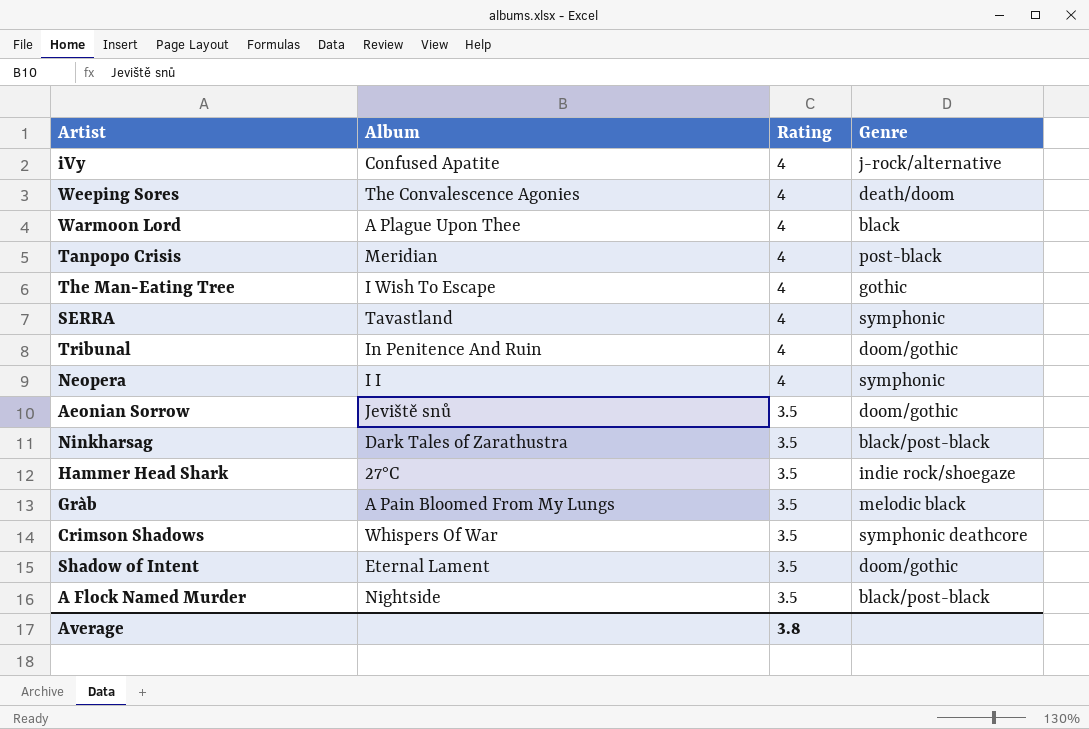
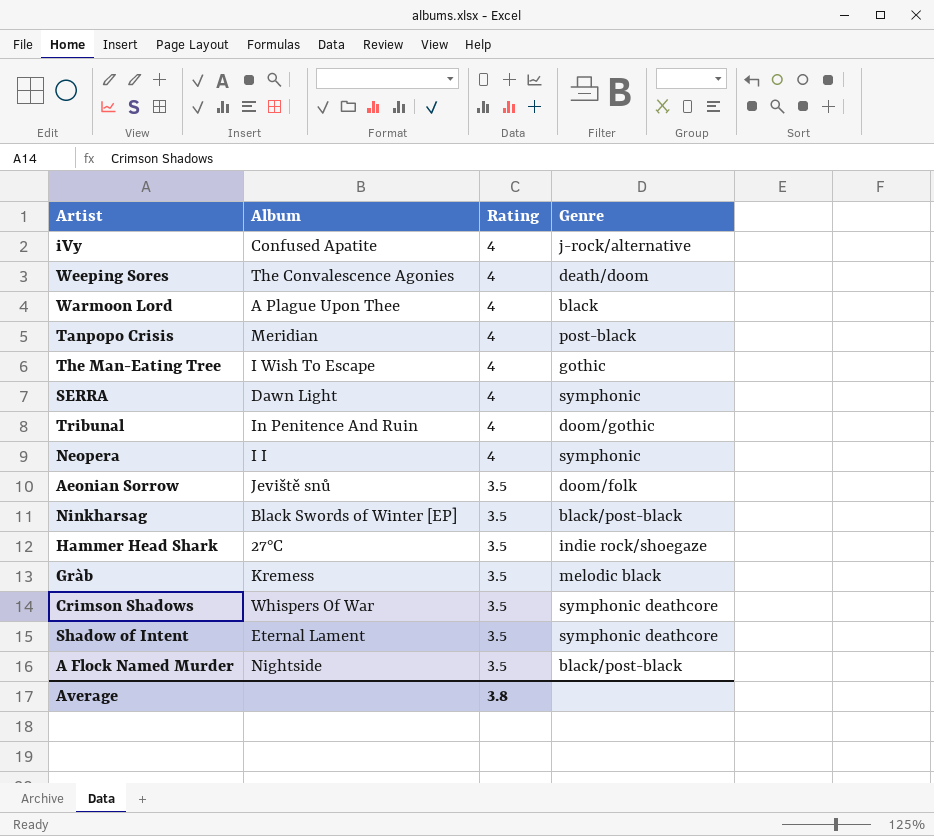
SERRA | Album: Tavastland -> Dawn Light
Aeonian Sorrow | Genre: doom/gothic -> doom/folk
Ninkharsag | Album: Dark Tales of Zarathustra -> Black Swords of Winter [EP]
Gràb | Album: A Pain Bloomed From My Lungs -> Kremess
Shadow of Intent | Genre: doom/gothic -> symphonic deathcore

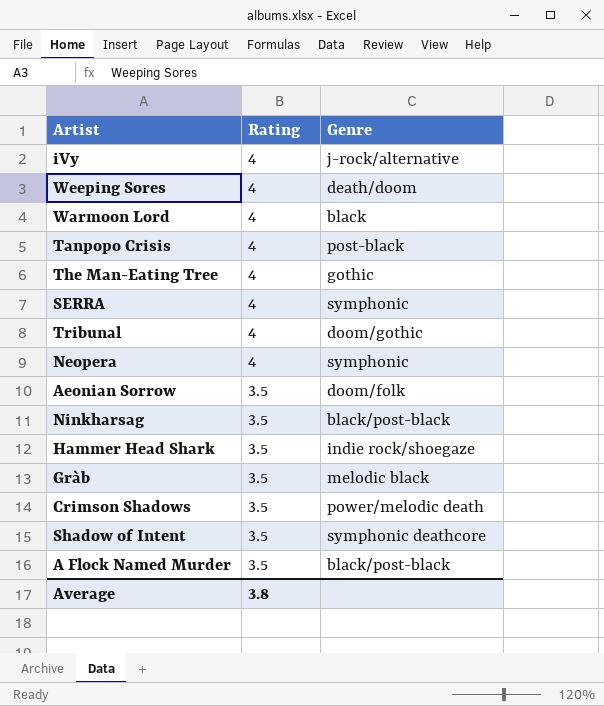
column Album | position: 2 -> none
Crimson Shadows | Genre: symphonic deathcore -> power/melodic death

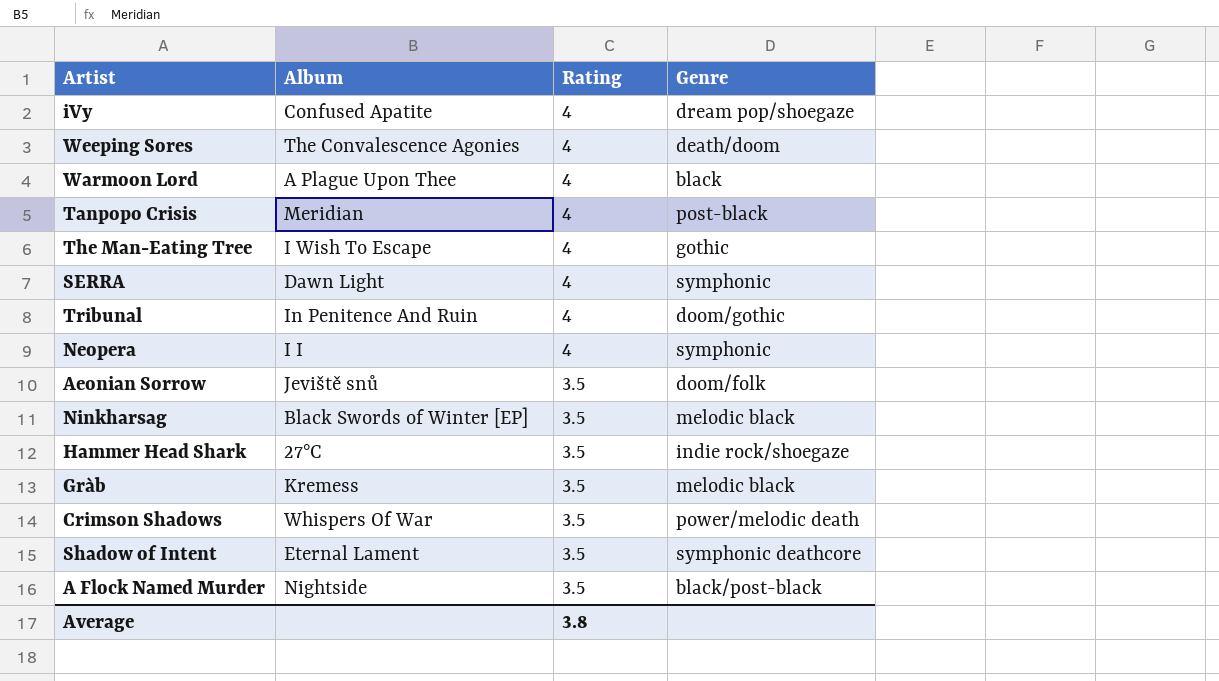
column Album | position: none -> 2
iVy | Genre: j-rock/alternative -> dream pop/shoegaze
Ninkharsag | Genre: black/post-black -> melodic black

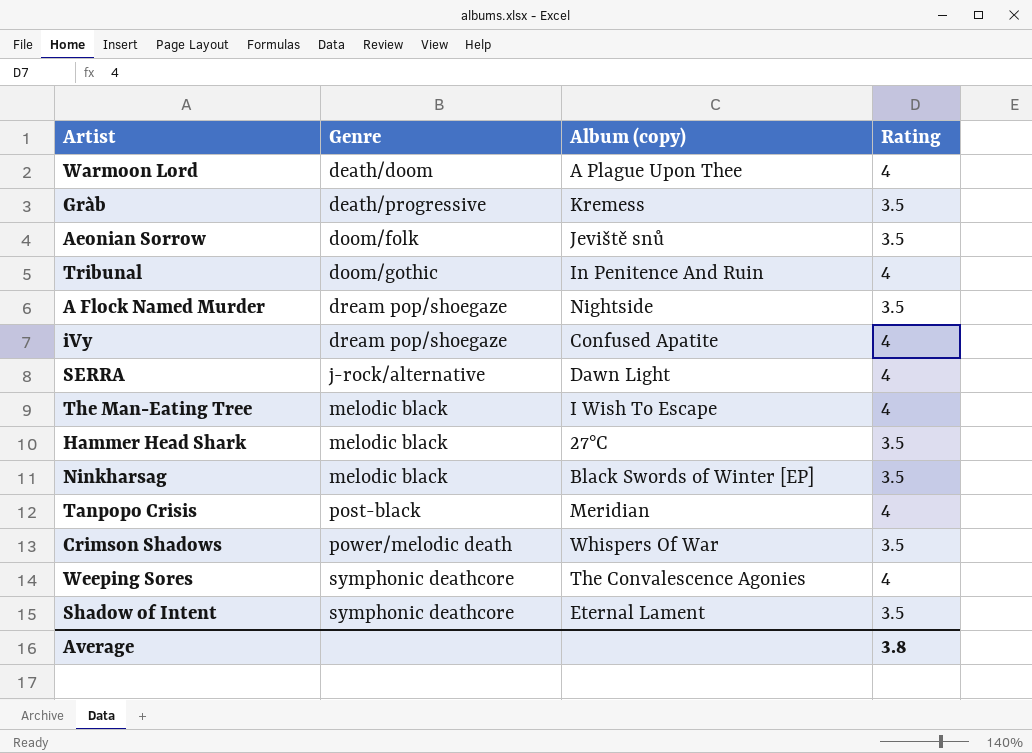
row order: Rating descending -> Genre ascending
column Genre | position: 4 -> 2
column name: Album -> Album (copy)
row Neopera: I I | 4 | symphonic -> none
Warmoon Lord | Genre: black -> death/doom
Gràb | Genre: melodic black -> death/progressive
A Flock Named Murder | Genre: black/post-black -> dream pop/shoegaze
SERRA | Genre: symphonic -> j-rock/alternative
The Man-Eating Tree | Genre: gothic -> melodic black
Hammer Head Shark | Genre: indie rock/shoegaze -> melodic black
Weeping Sores | Genre: death/doom -> symphonic deathcore

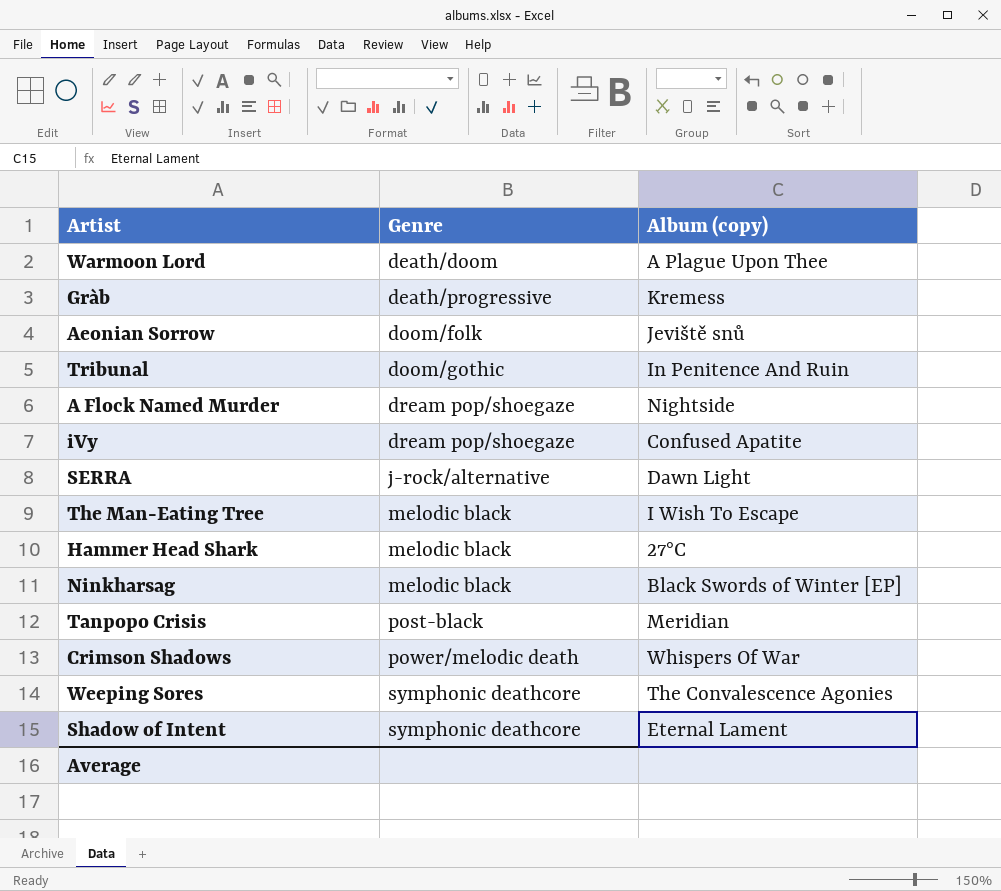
column Rating | position: 4 -> none

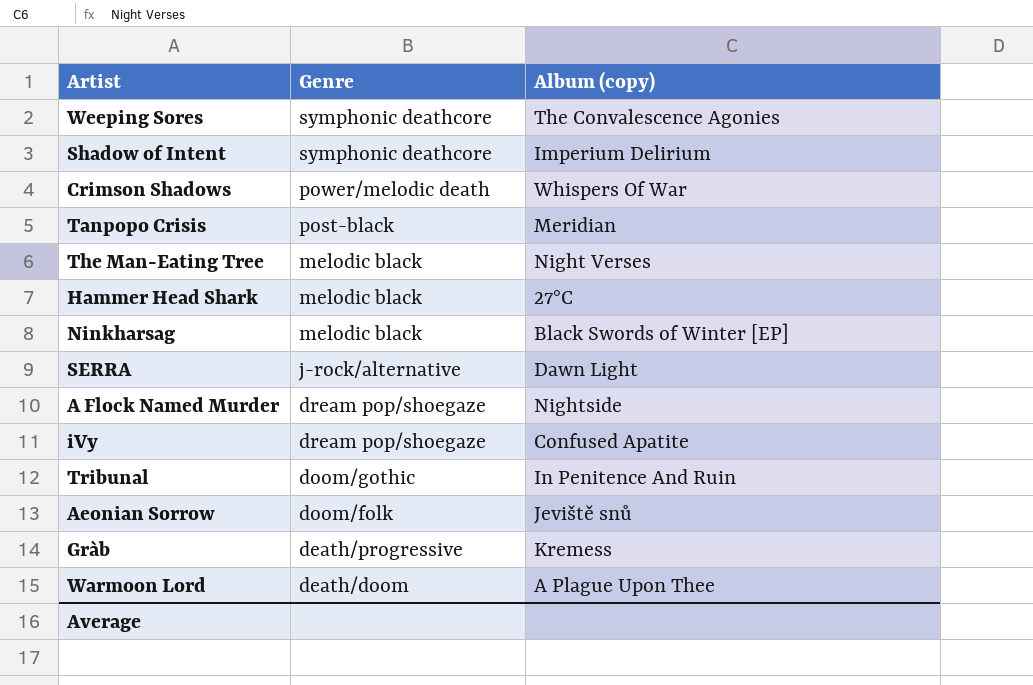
row order: Genre ascending -> Genre descending
Shadow of Intent | Album (copy): Eternal Lament -> Imperium Delirium
The Man-Eating Tree | Album (copy): I Wish To Escape -> Night Verses

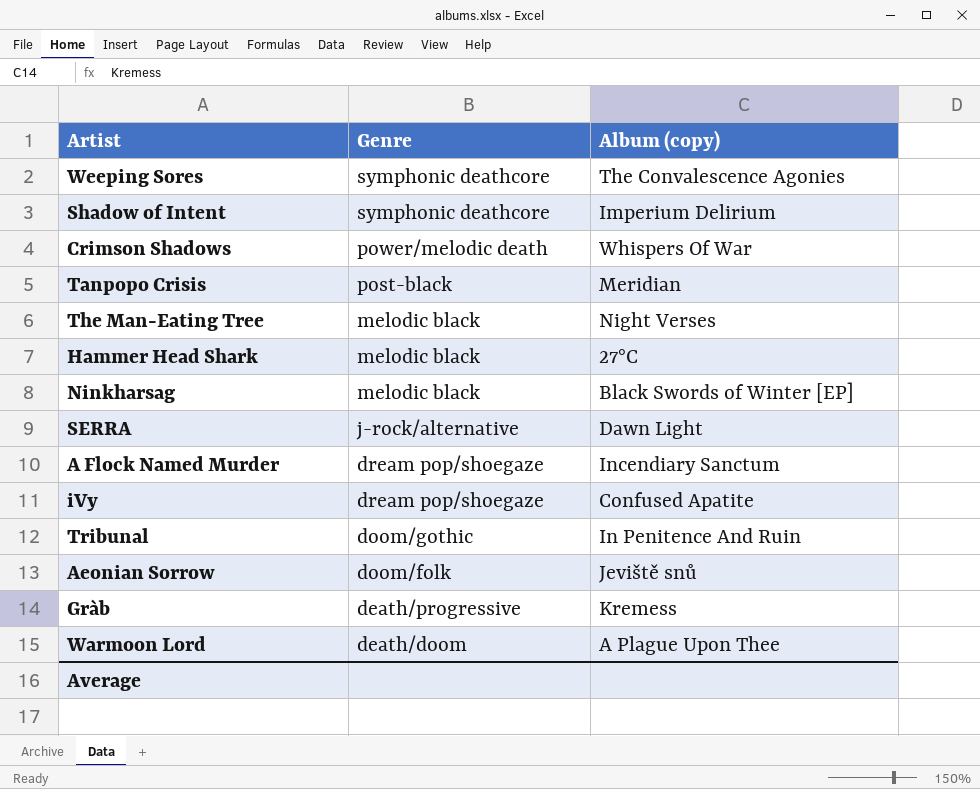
A Flock Named Murder | Album (copy): Nightside -> Incendiary Sanctum

